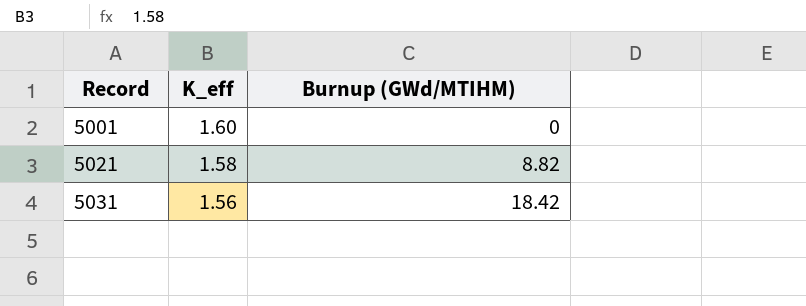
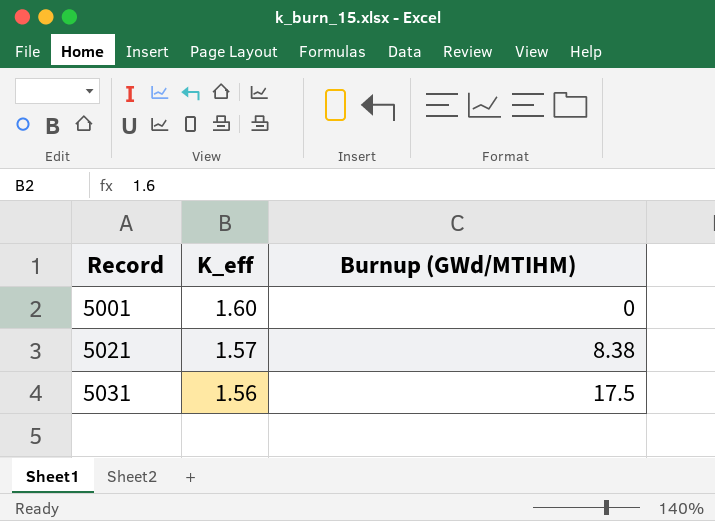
5021 | K_eff: 1.58 -> 1.57
5021 | Burnup (GWd/MTIHM): 8.82 -> 8.38
5031 | Burnup (GWd/MTIHM): 18.42 -> 17.5

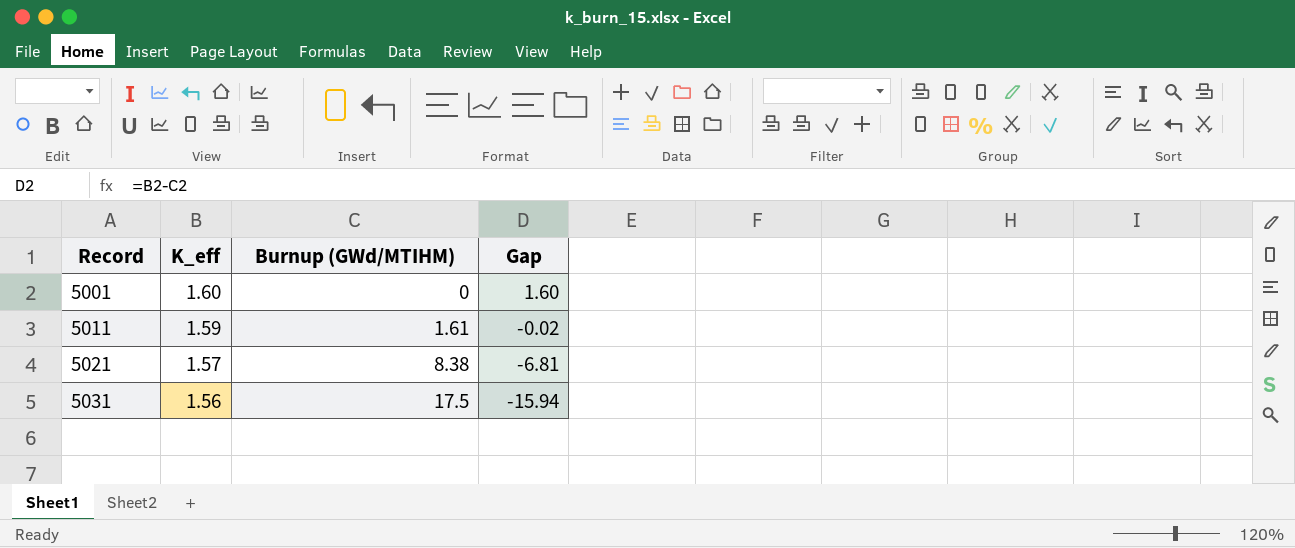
column Gap | formula: none -> [K_eff] - [Burnup (GWd/MTIHM)]
row 5011: none -> 1.59 | 1.61 | -0.02

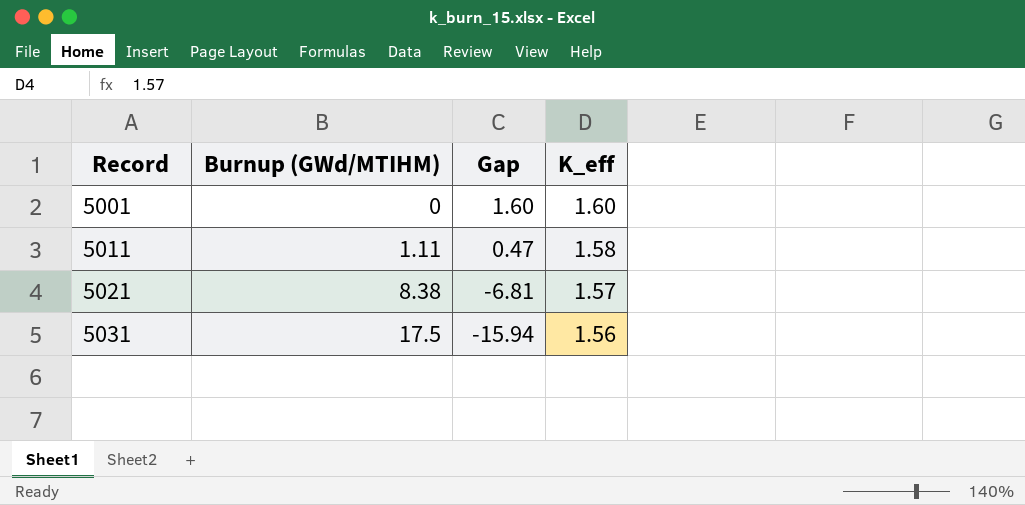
column K_eff | position: 2 -> 4
5011 | Burnup (GWd/MTIHM): 1.61 -> 1.11
5011 | Gap: -0.02 -> 0.47
5011 | K_eff: 1.59 -> 1.58

